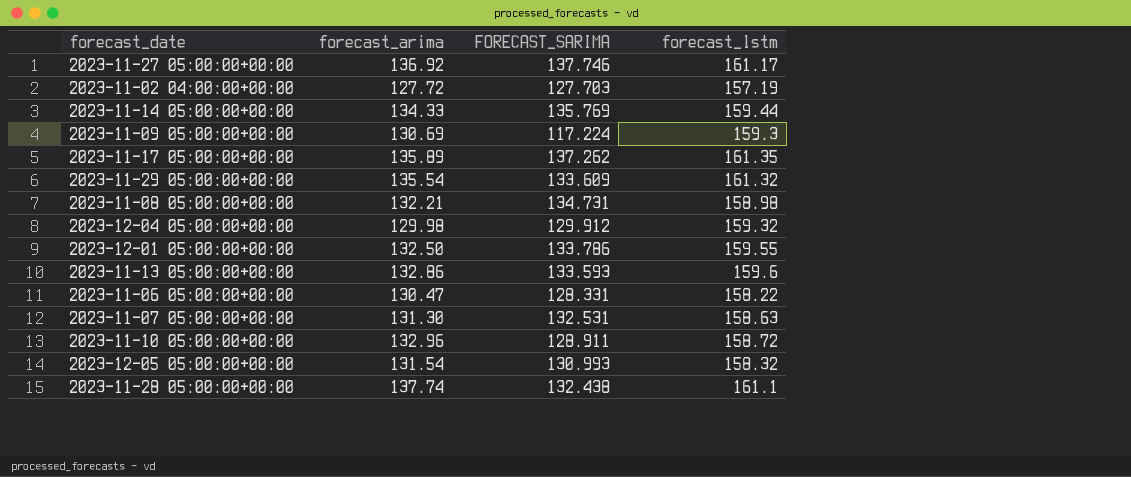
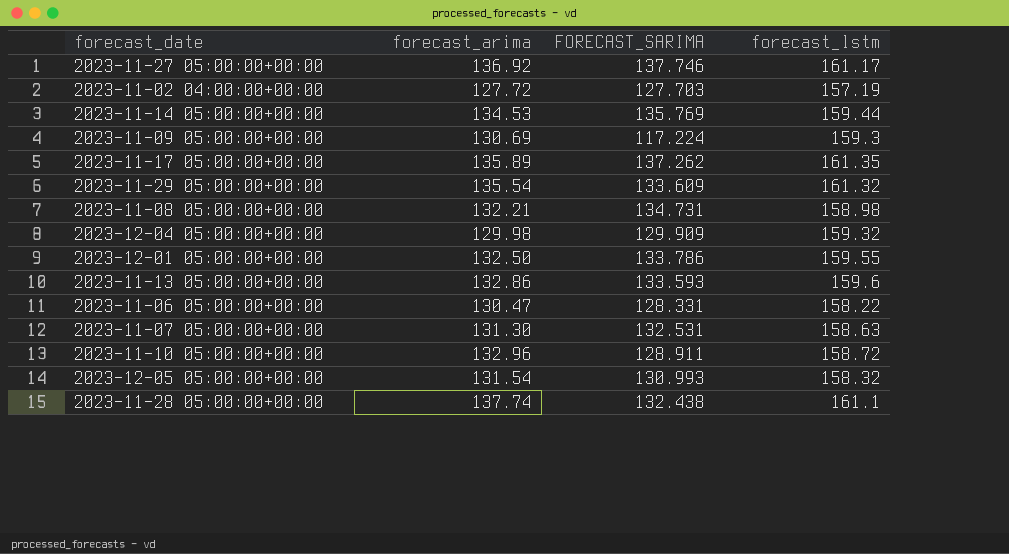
2023-11-14 05:00:00+00:00 | forecast_arima: 134.33 -> 134.53
2023-12-04 05:00:00+00:00 | FORECAST_SARIMA: 129.912 -> 129.909

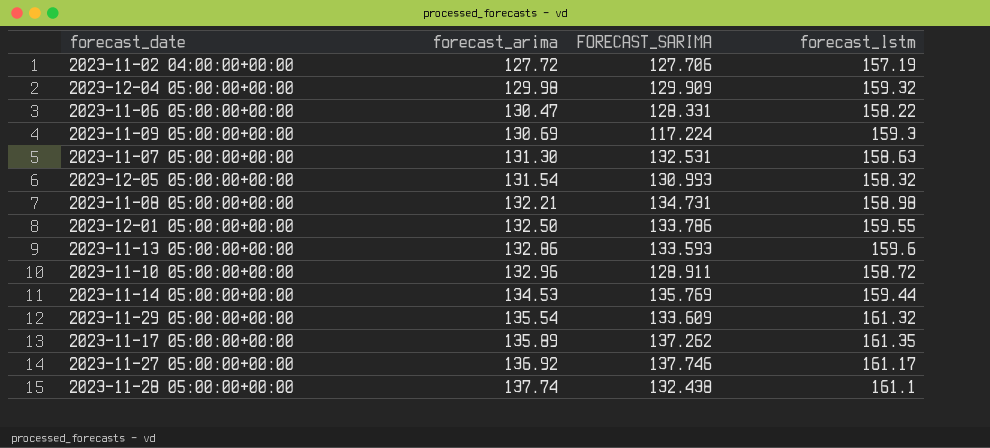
row order: none -> forecast_arima ascending
2023-11-02 04:00:00+00:00 | FORECAST_SARIMA: 127.703 -> 127.706

